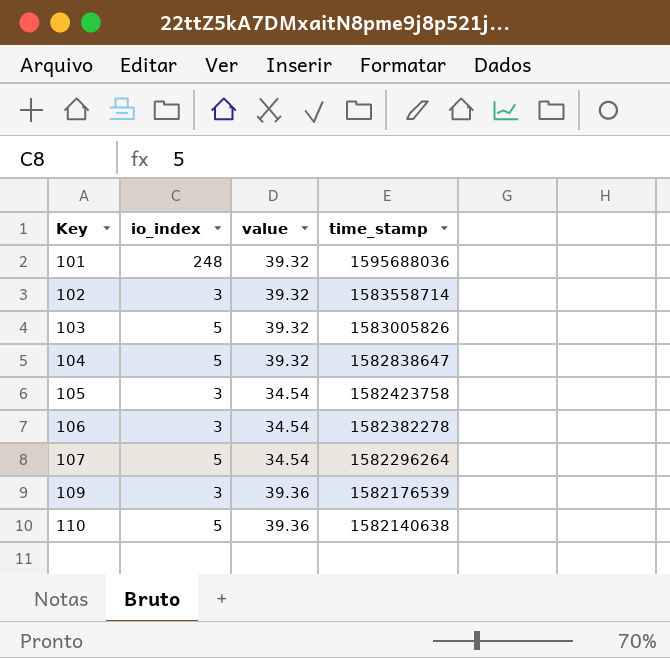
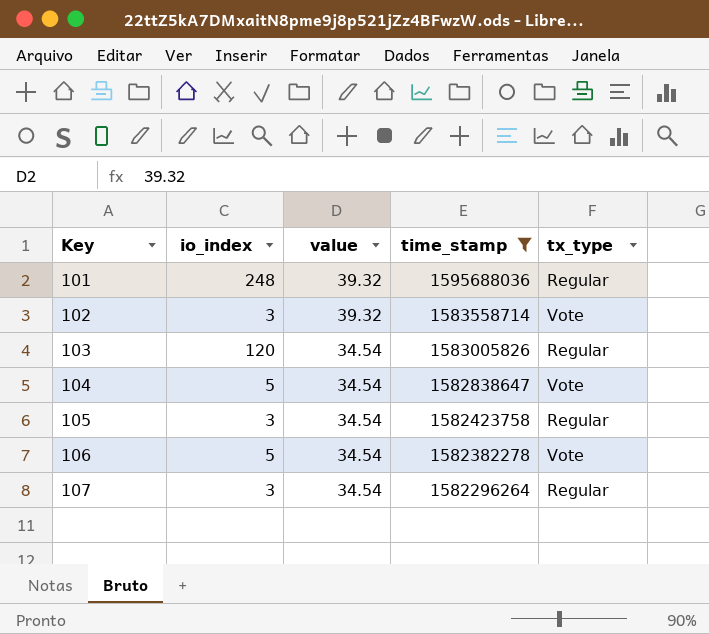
filter: none -> time_stamp >= 1582296264
column tx_type | position: none -> 5
103 | io_index: 5 -> 120
103 | value: 39.32 -> 34.54
104 | value: 39.32 -> 34.54
106 | io_index: 3 -> 5
107 | io_index: 5 -> 3

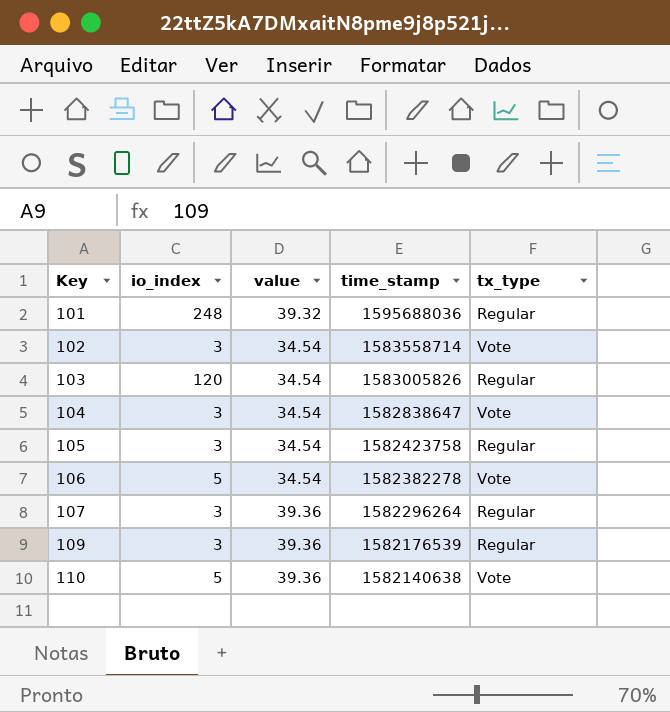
filter: time_stamp >= 1582296264 -> none
102 | value: 39.32 -> 34.54
104 | io_index: 5 -> 3
107 | value: 34.54 -> 39.36

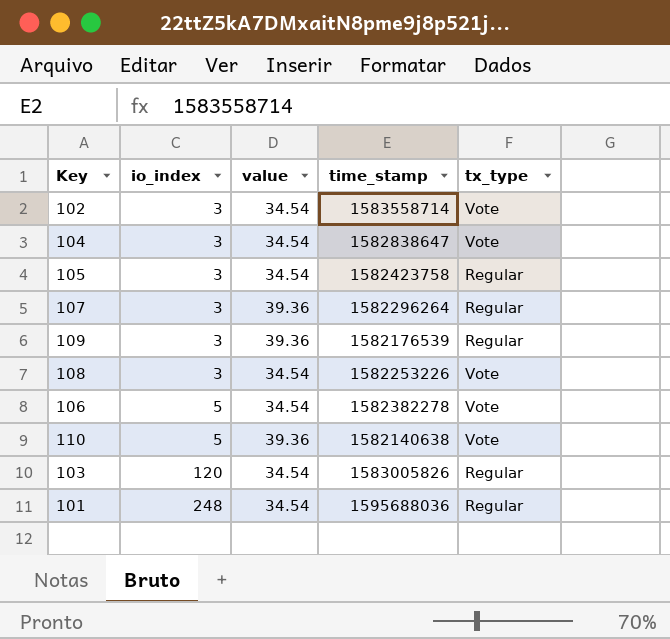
row order: Key ascending -> io_index ascending
row 108: none -> 3 | 34.54 | 1582253226 | Vote
101 | value: 39.32 -> 34.54

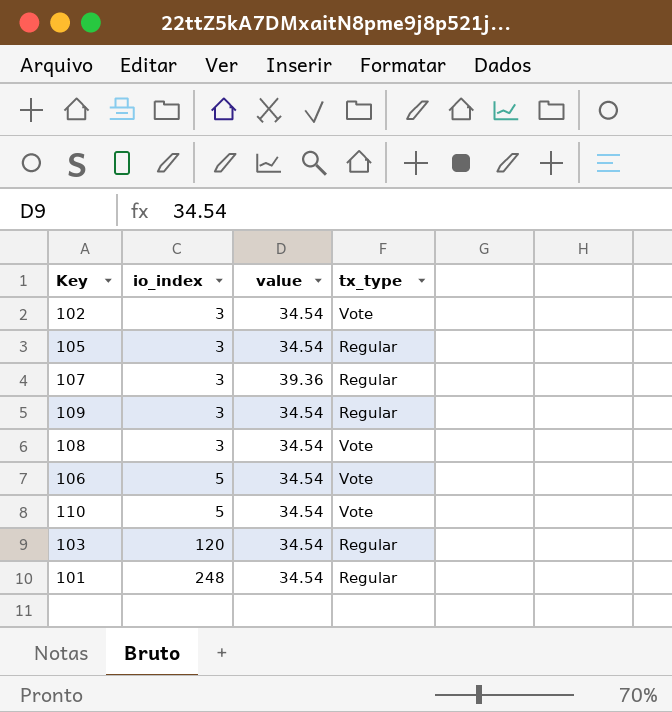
column time_stamp | position: 4 -> none
row 104: 3 | 34.54 | 1582838647 | Vote -> none
109 | value: 39.36 -> 34.54
110 | value: 39.36 -> 34.54

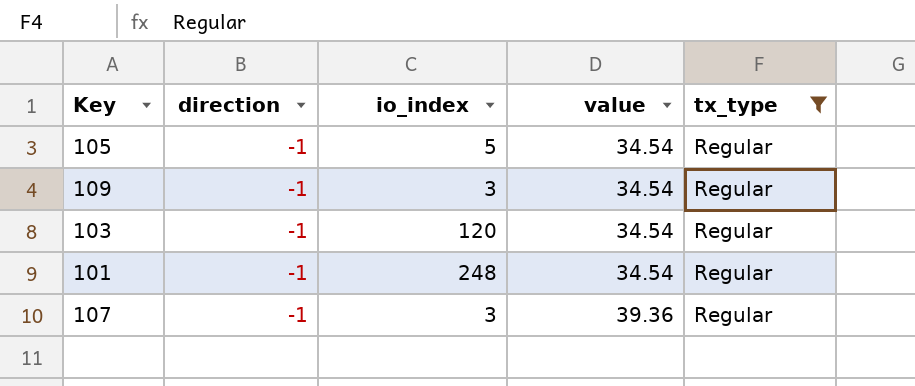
filter: none -> tx_type = Regular
row order: io_index ascending -> value ascending
column direction | position: none -> 2
105 | io_index: 3 -> 5

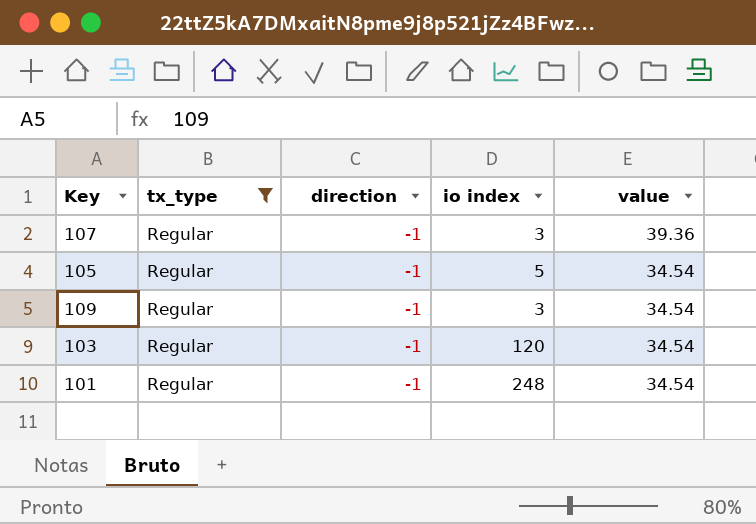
row order: value ascending -> value descending
column tx_type | position: 5 -> 2
column name: io_index -> io index

